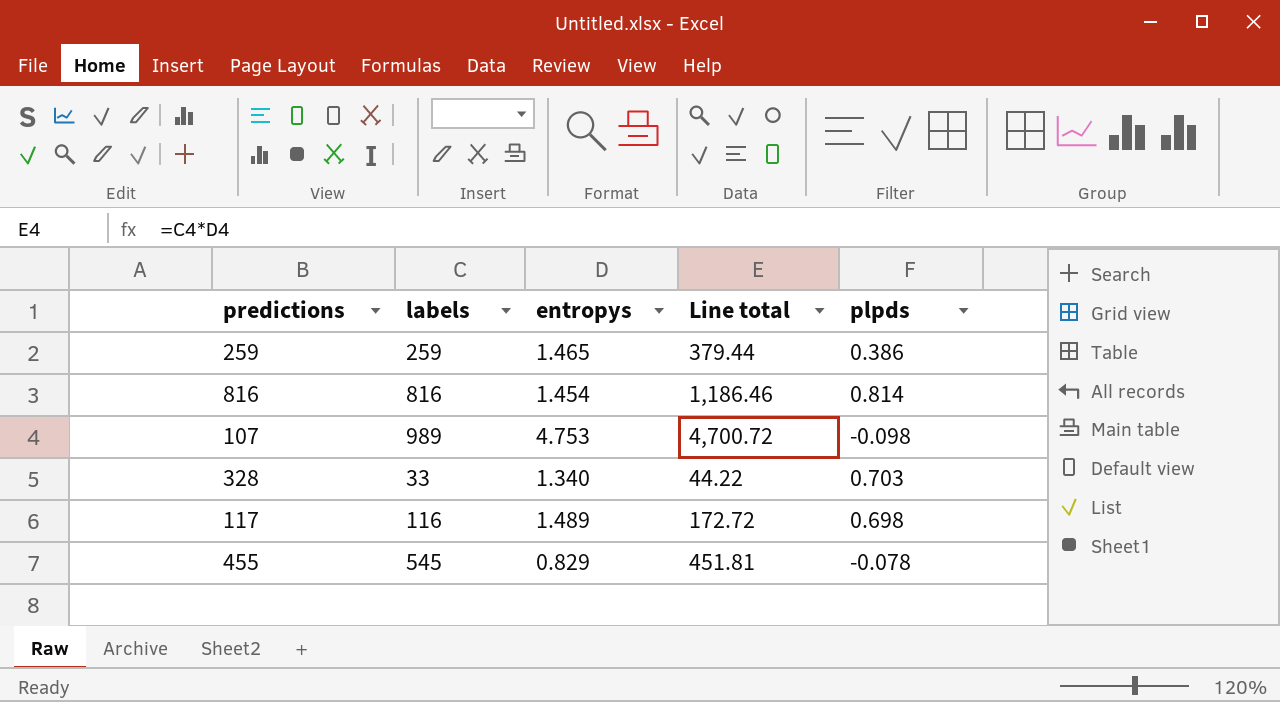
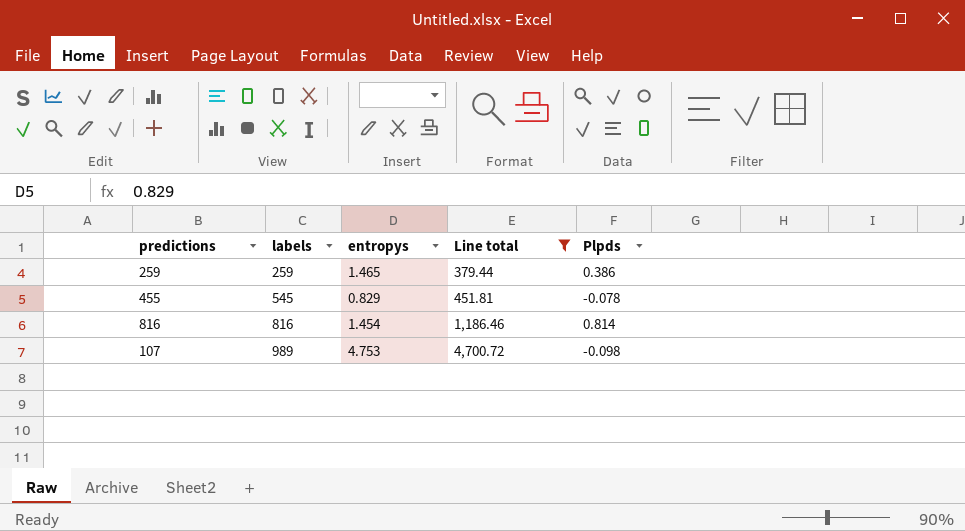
filter: none -> Line total >= 379.44
row order: none -> labels ascending
column name: plpds -> Plpds

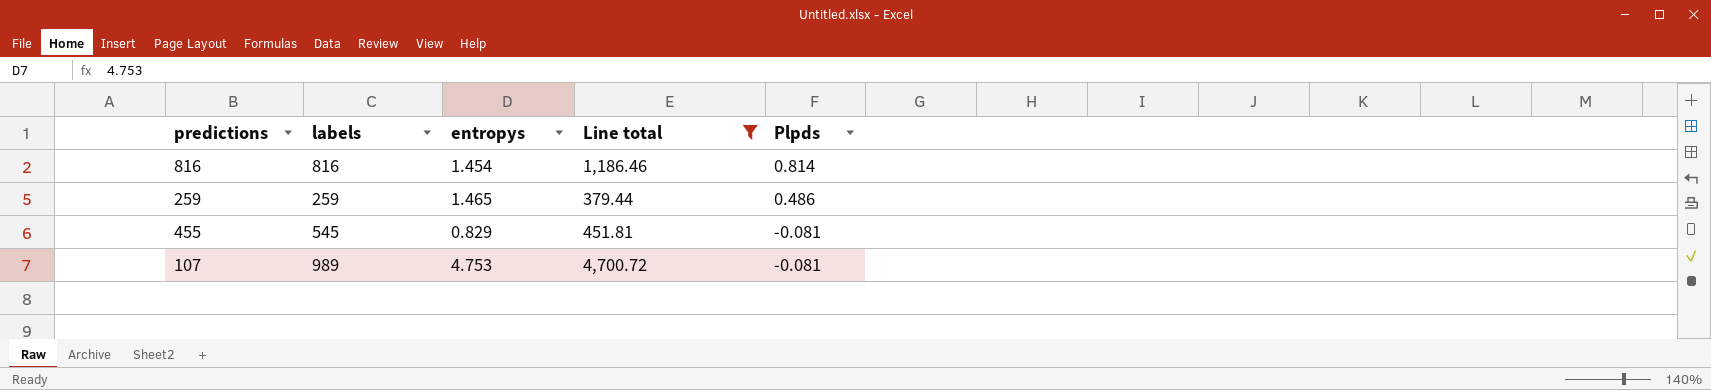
row order: labels ascending -> Plpds descending
259 | Plpds: 0.386 -> 0.486
455 | Plpds: -0.078 -> -0.081
107 | Plpds: -0.098 -> -0.081

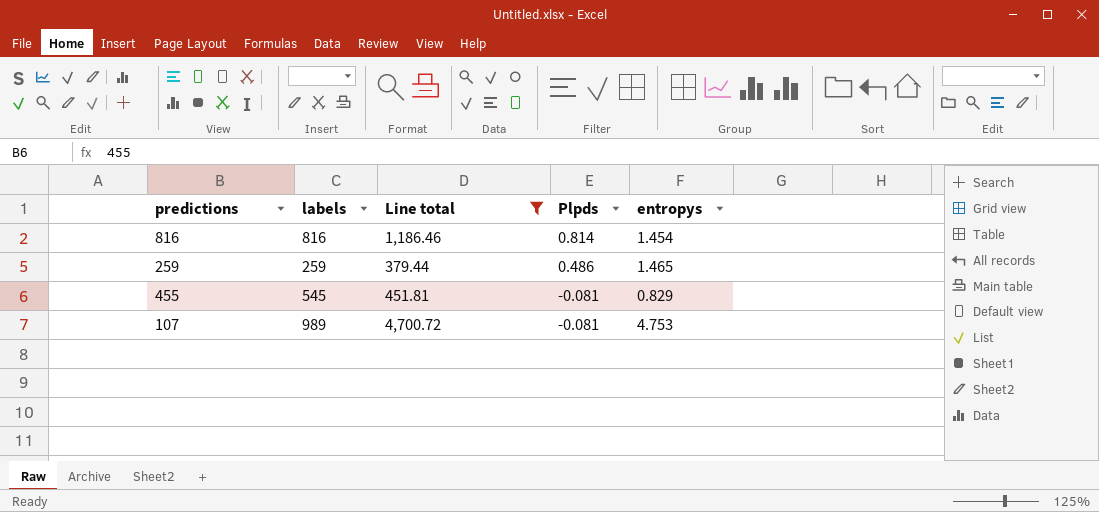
column entropys | position: 3 -> 5

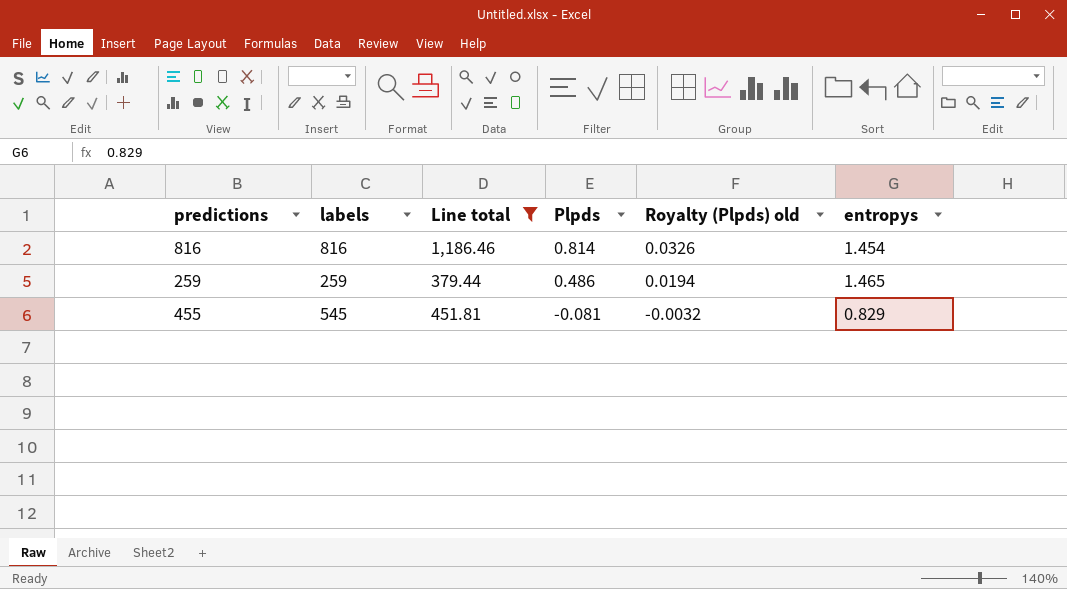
column Royalty (Plpds) old | formula: none -> [Plpds] * 0.04
row 107: 989 | 4,700.72 | -0.081 | 4.753 -> none

